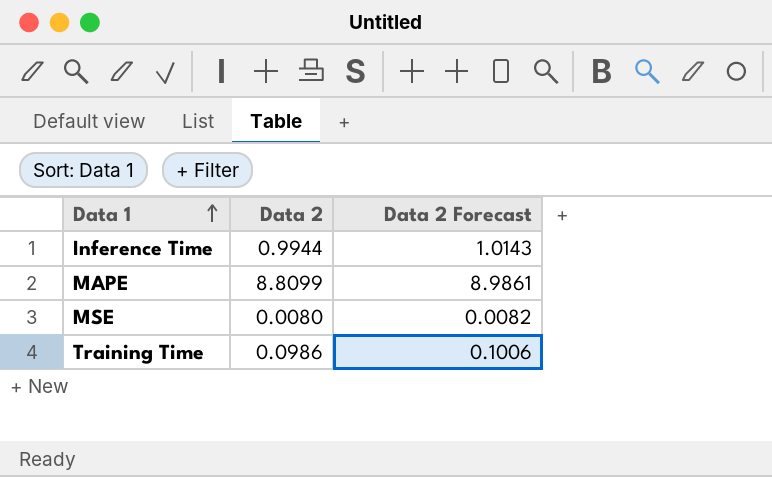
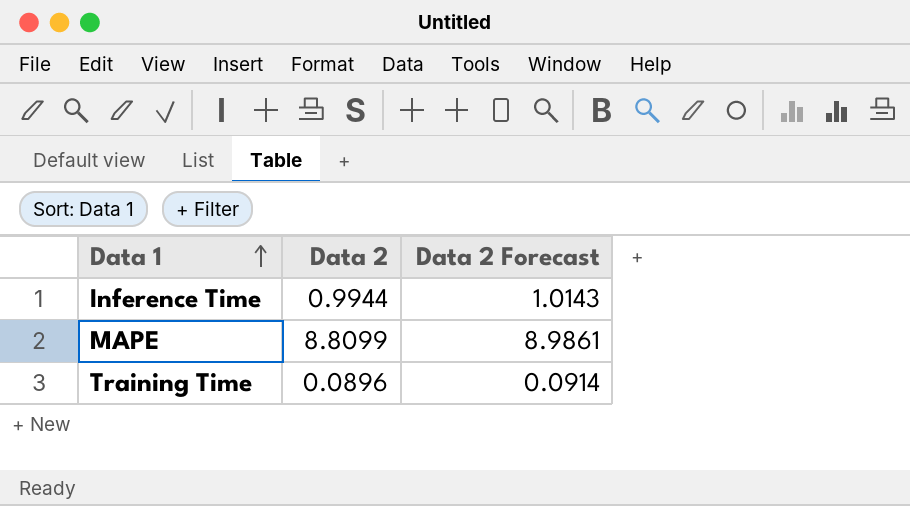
row MSE: 0.0080 | 0.0082 -> none
Training Time | Data 2: 0.0986 -> 0.0896
Training Time | Data 2 Forecast: 0.1006 -> 0.0914

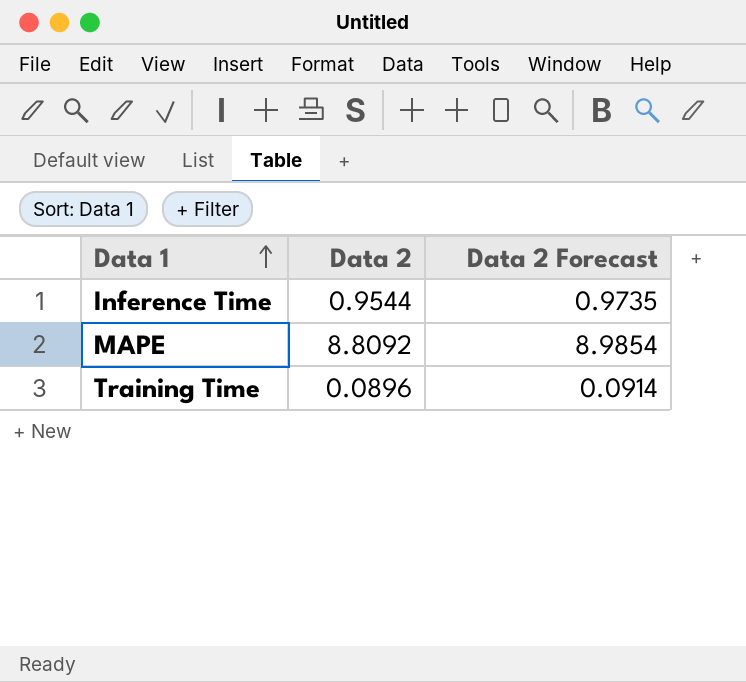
Inference Time | Data 2: 0.9944 -> 0.9544
Inference Time | Data 2 Forecast: 1.0143 -> 0.9735
MAPE | Data 2: 8.8099 -> 8.8092
MAPE | Data 2 Forecast: 8.9861 -> 8.9854

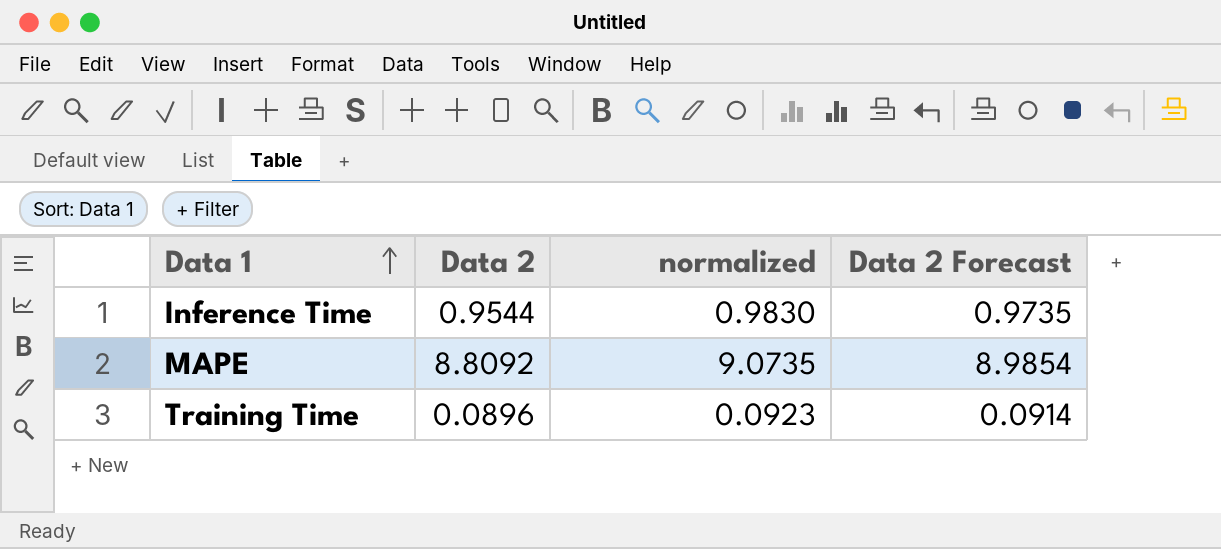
column normalized | formula: none -> [Data 2] * 1.03

